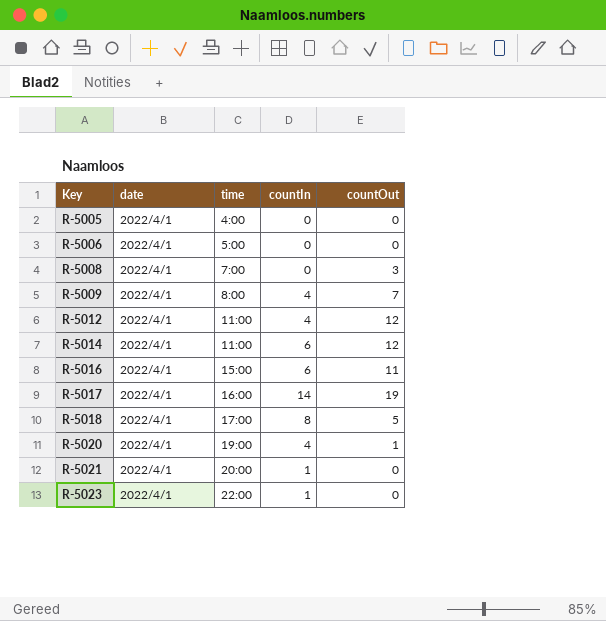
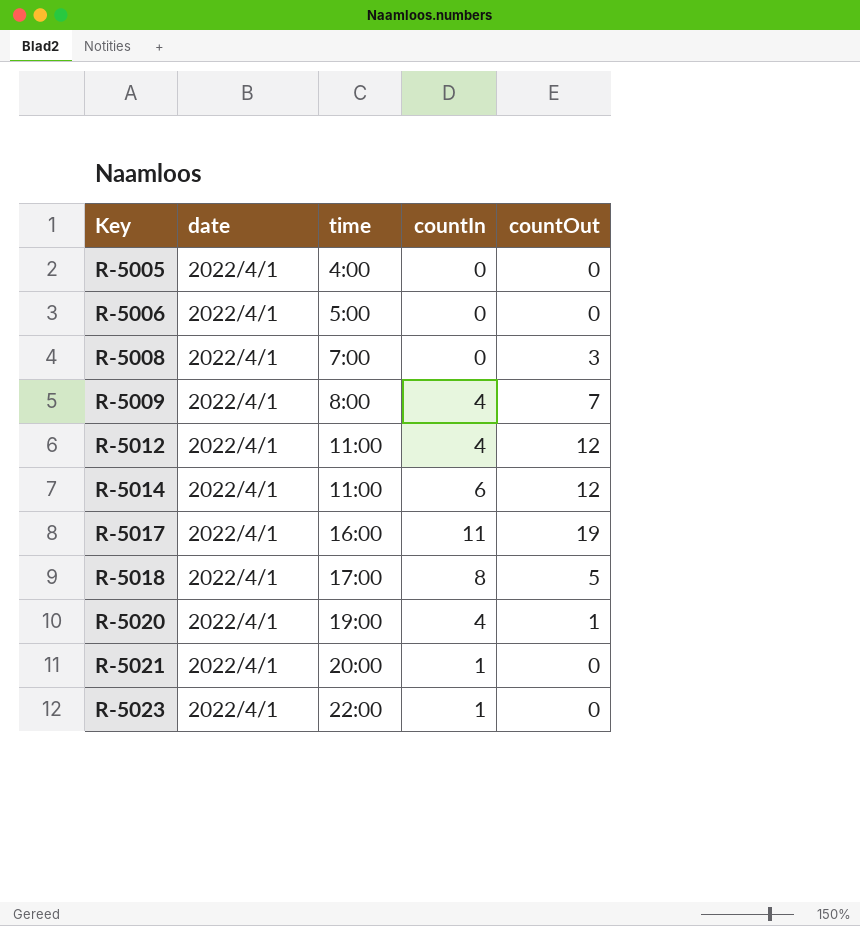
row R-5016: 2022/4/1 | 15:00 | 6 | 11 -> none
R-5017 | countIn: 14 -> 11

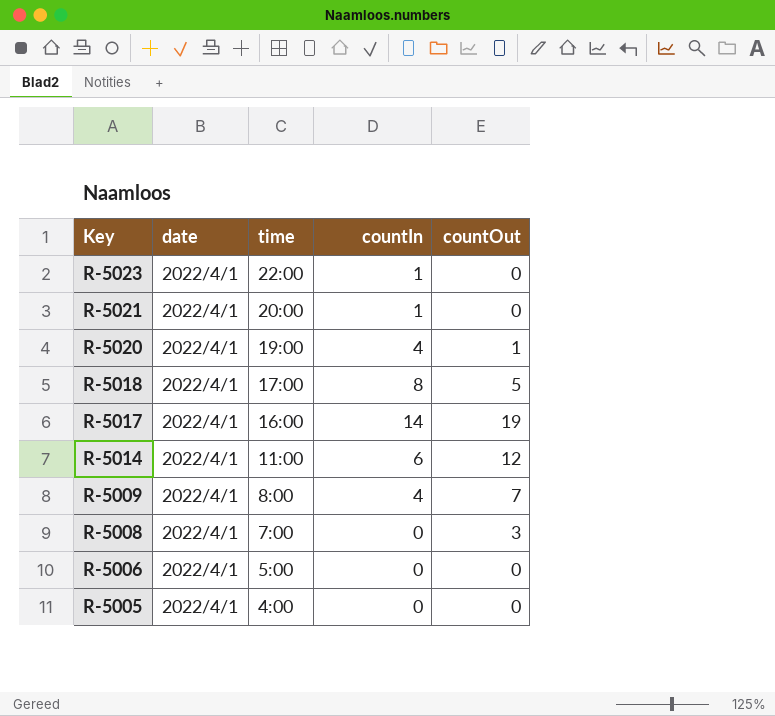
row order: Key ascending -> Key descending
row R-5012: 2022/4/1 | 11:00 | 4 | 12 -> none
R-5017 | countIn: 11 -> 14

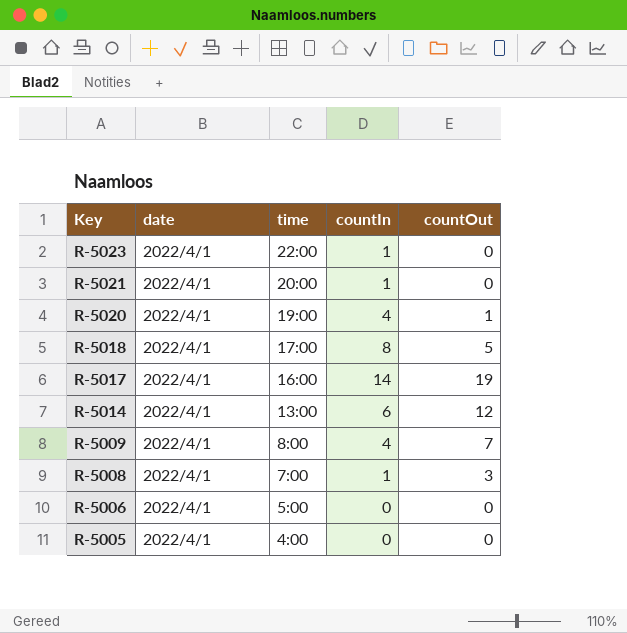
R-5014 | time: 11:00 -> 13:00
R-5008 | countIn: 0 -> 1

